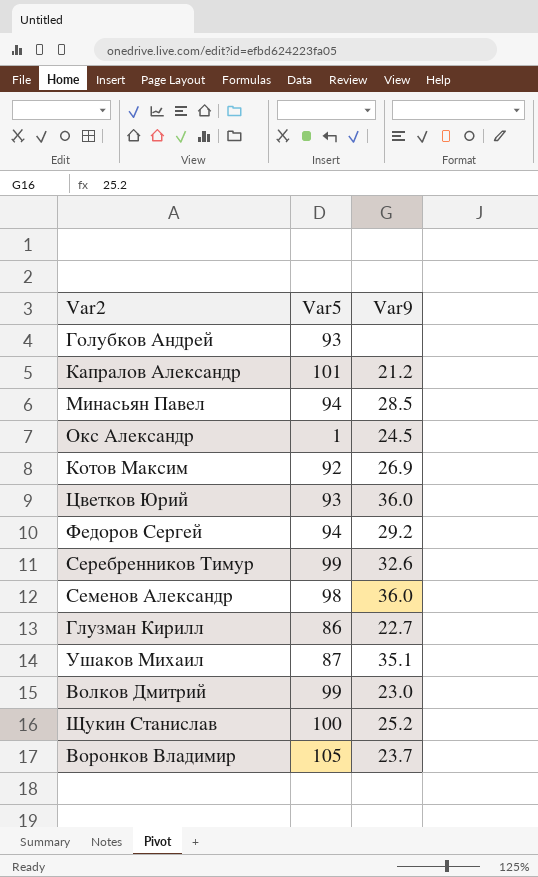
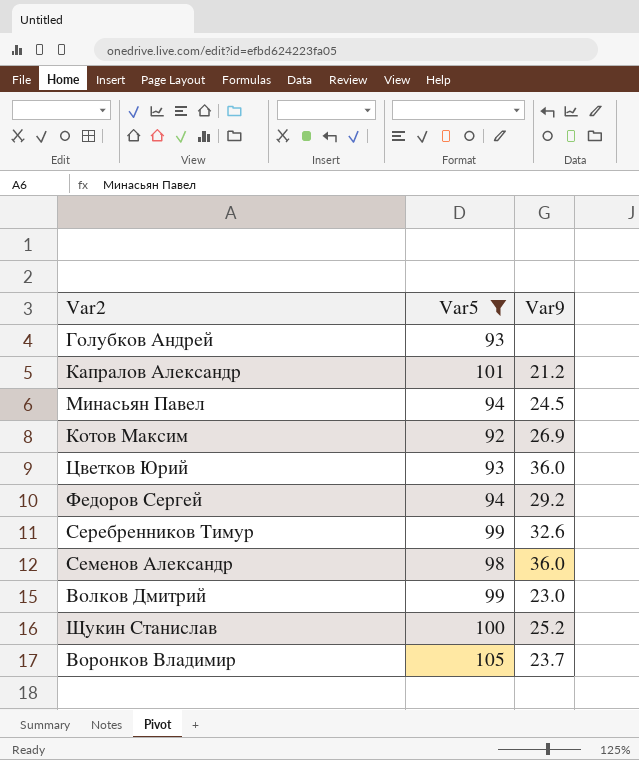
filter: none -> Var5 >= 92
Минасьян Павел | Var9: 28.5 -> 24.5

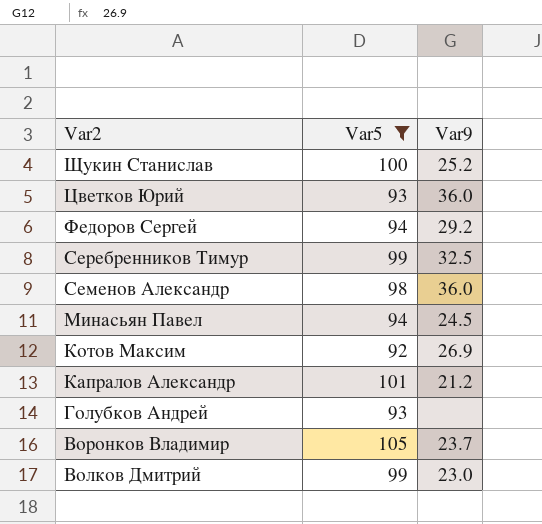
row order: none -> Var2 descending
Серебренников Тимур | Var9: 32.6 -> 32.5

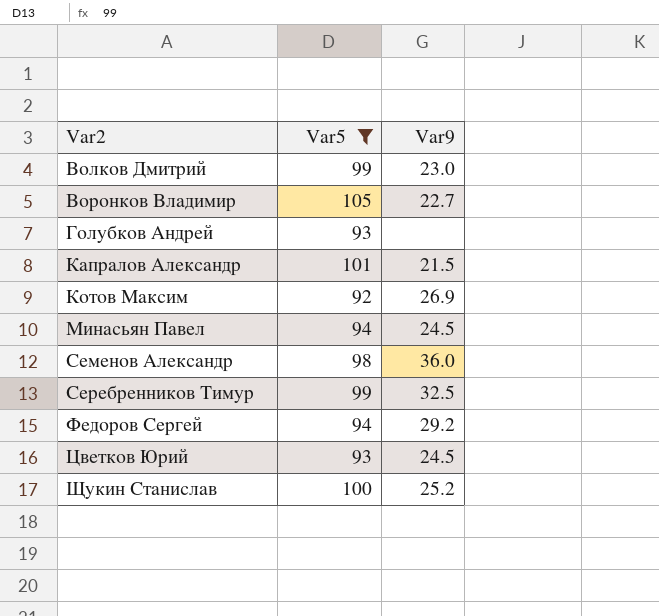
row order: Var2 descending -> Var2 ascending
Воронков Владимир | Var9: 23.7 -> 22.7
Капралов Александр | Var9: 21.2 -> 21.5
Цветков Юрий | Var9: 36.0 -> 24.5

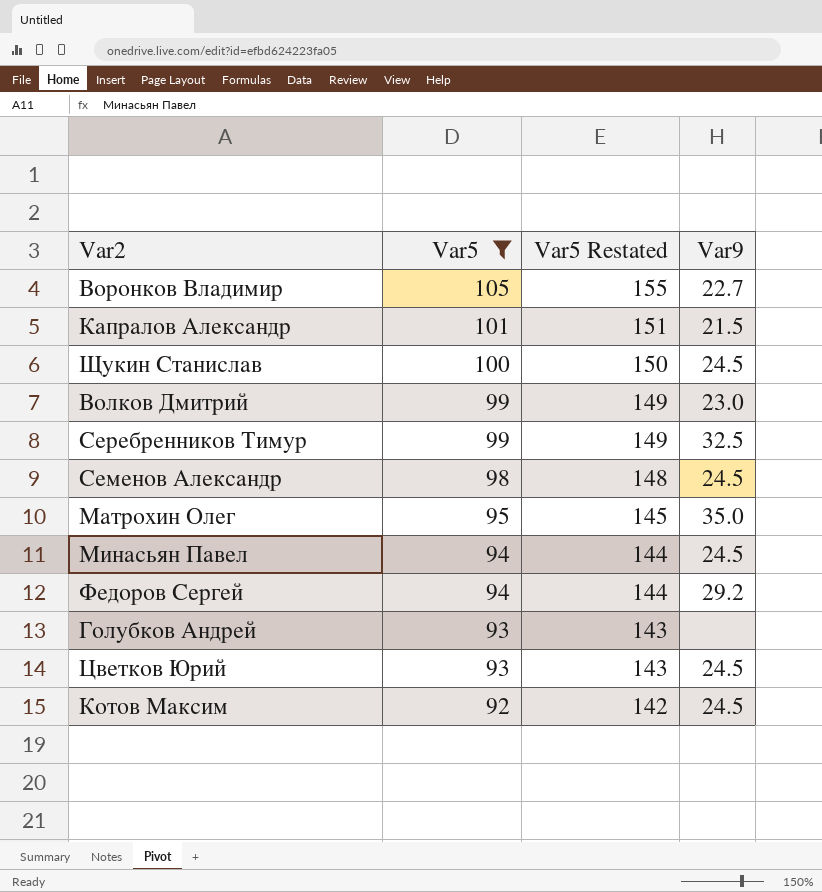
row order: Var2 ascending -> Var5 descending
column Var5 Restated | formula: none -> [Var5] + 50
Щукин Станислав | Var9: 25.2 -> 24.5
Семенов Александр | Var9: 36.0 -> 24.5
row Матрохин Олег: none -> 95 | 145 | 35.0
Котов Максим | Var9: 26.9 -> 24.5

